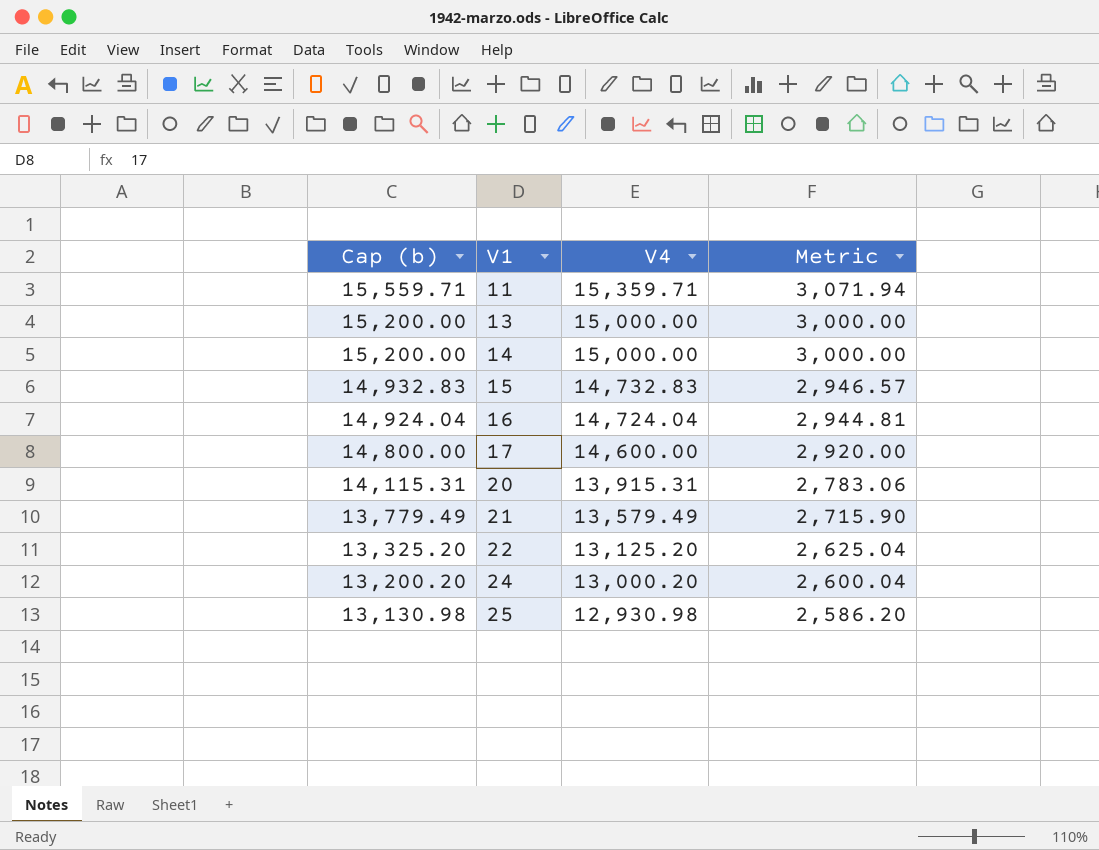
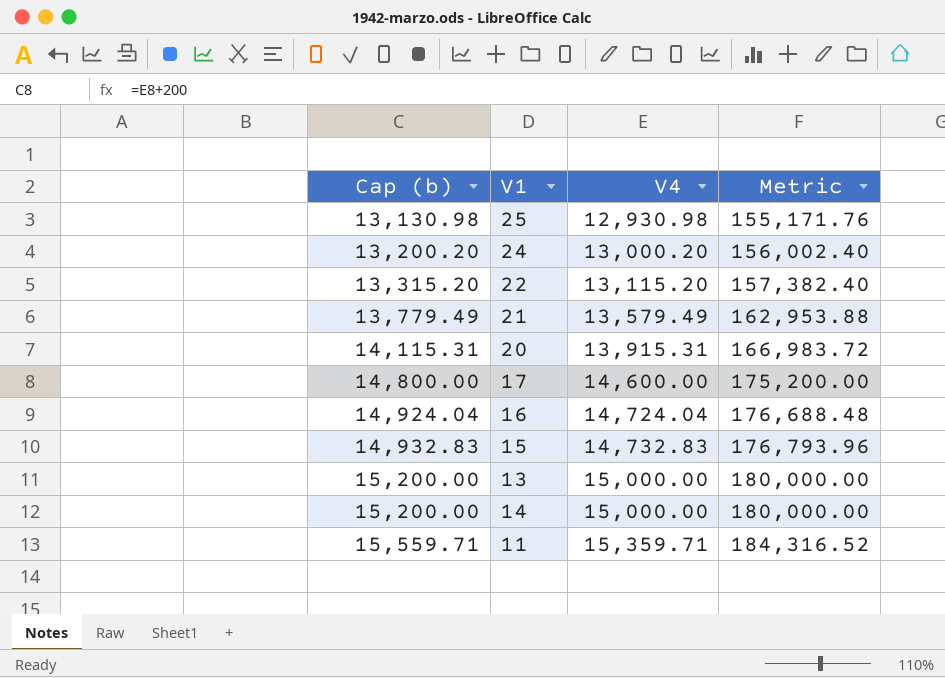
row order: Cap (b) descending -> Cap (b) ascending
column Metric | formula: [V4] * 0.2 -> [V4] * 12
22 | Cap (b): 13,325.20 -> 13,315.20
22 | V4: 13,125.20 -> 13,115.20

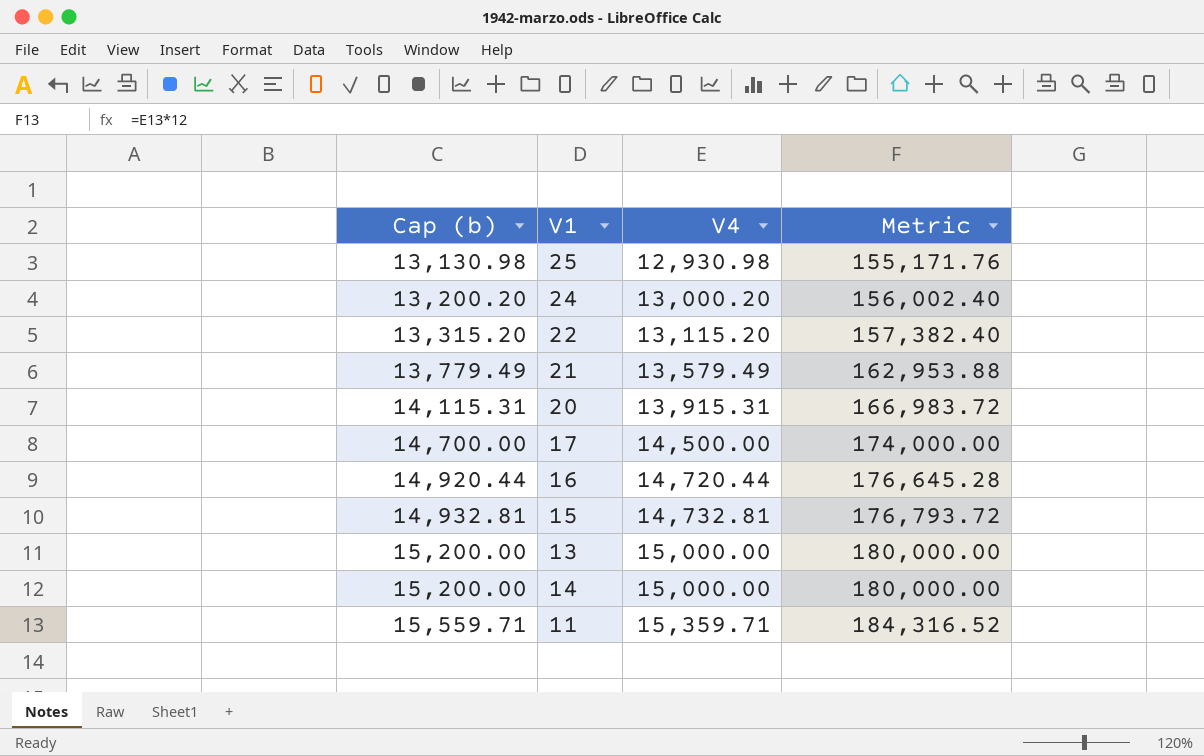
17 | Cap (b): 14,800.00 -> 14,700.00
17 | V4: 14,600.00 -> 14,500.00
17 | Metric: 175,200.00 -> 174,000.00
16 | Cap (b): 14,924.04 -> 14,920.44
16 | V4: 14,724.04 -> 14,720.44
16 | Metric: 176,688.48 -> 176,645.28
15 | Cap (b): 14,932.83 -> 14,932.81
15 | V4: 14,732.83 -> 14,732.81
15 | Metric: 176,793.96 -> 176,793.72

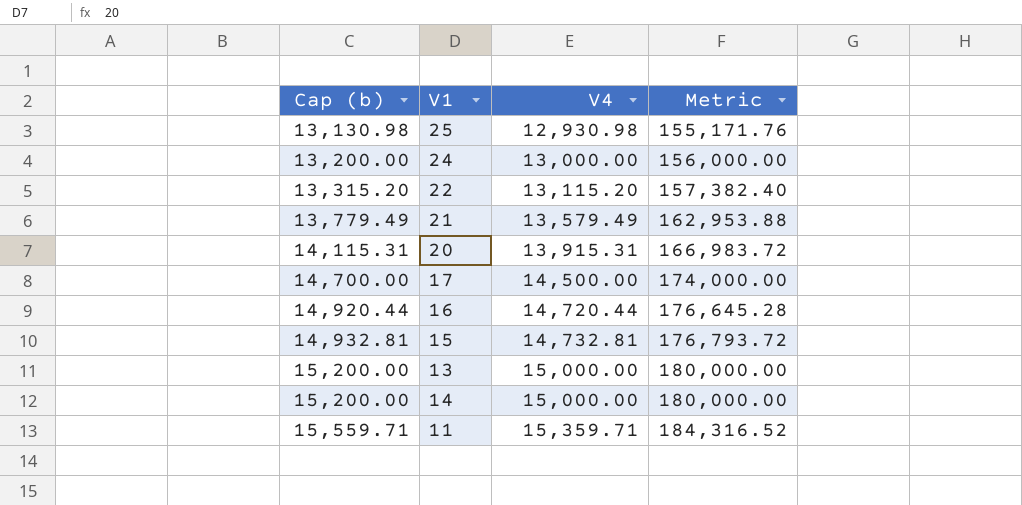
24 | Cap (b): 13,200.20 -> 13,200.00
24 | V4: 13,000.20 -> 13,000.00
24 | Metric: 156,002.40 -> 156,000.00

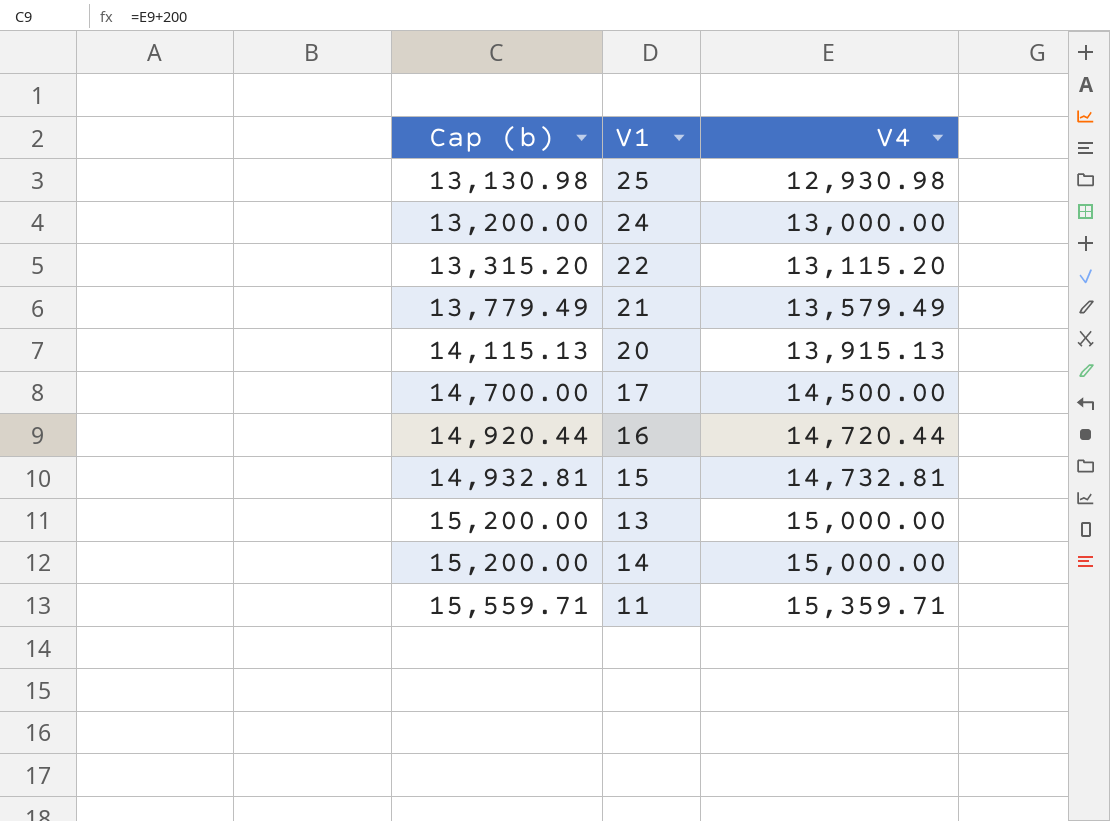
column Metric | formula: [V4] * 12 -> none
20 | Cap (b): 14,115.31 -> 14,115.13
20 | V4: 13,915.31 -> 13,915.13

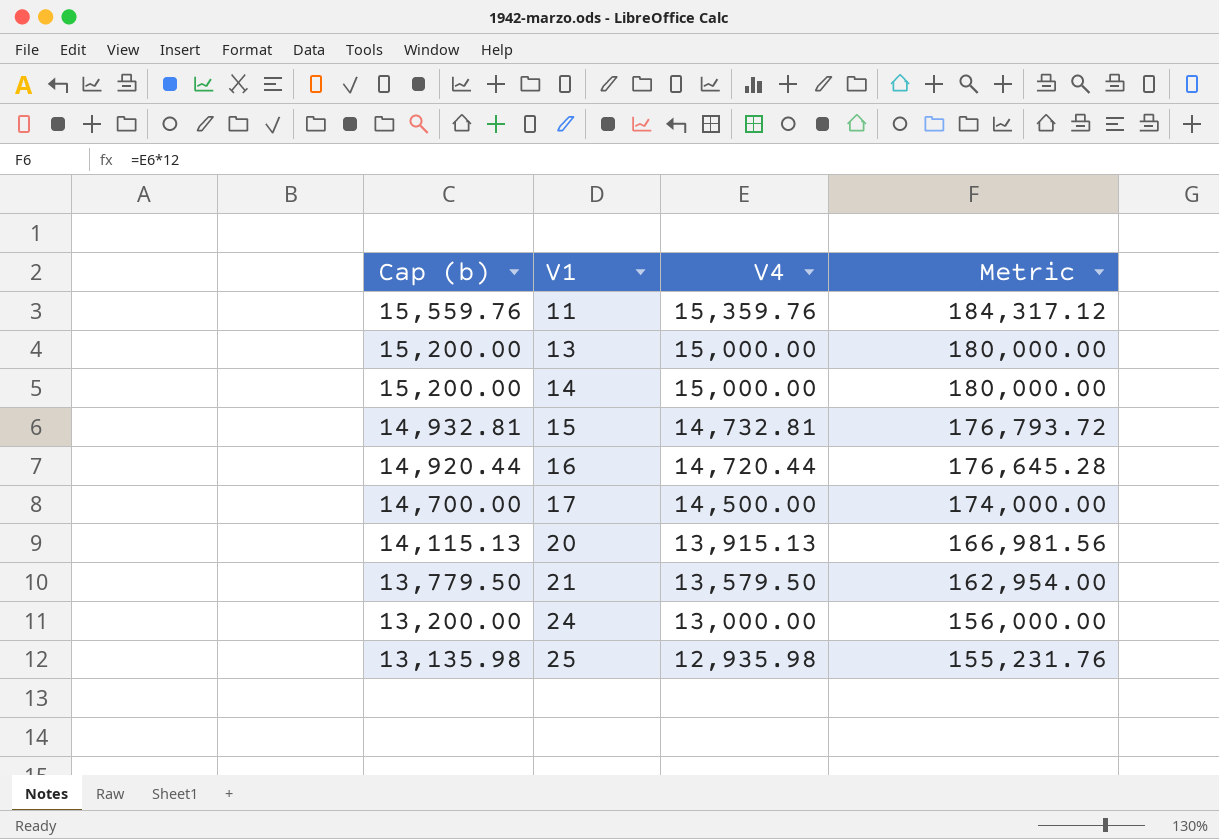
row order: Cap (b) ascending -> Cap (b) descending
column Metric | formula: none -> [V4] * 12
row 22: 13,315.20 | 13,115.20 -> none
11 | Cap (b): 15,559.71 -> 15,559.76
11 | V4: 15,359.71 -> 15,359.76
21 | Cap (b): 13,779.49 -> 13,779.50
21 | V4: 13,579.49 -> 13,579.50
25 | Cap (b): 13,130.98 -> 13,135.98
25 | V4: 12,930.98 -> 12,935.98

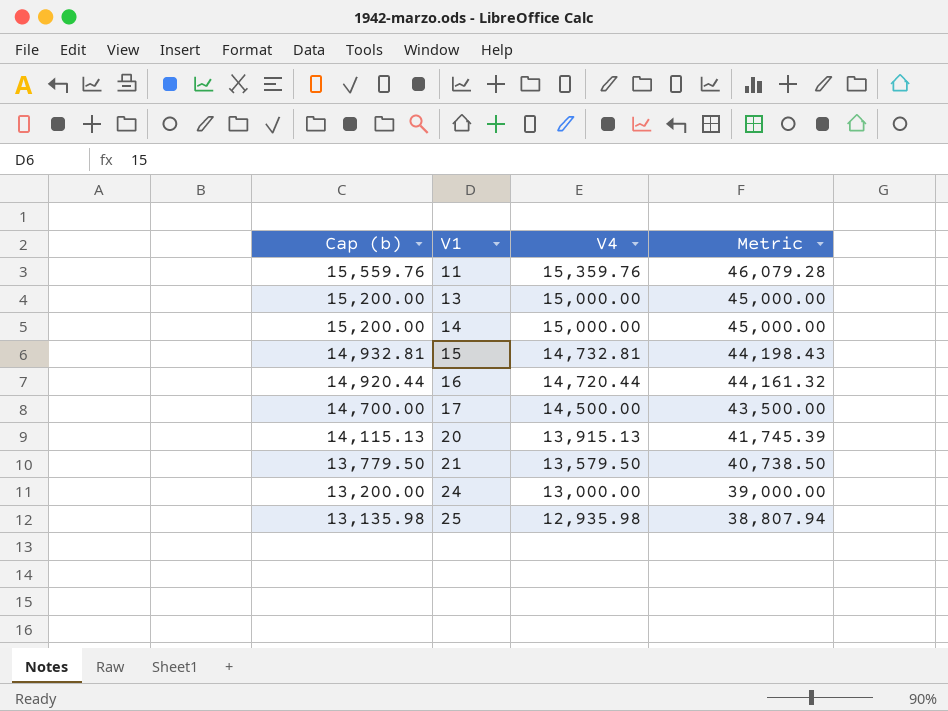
column Metric | formula: [V4] * 12 -> [V4] * 3

